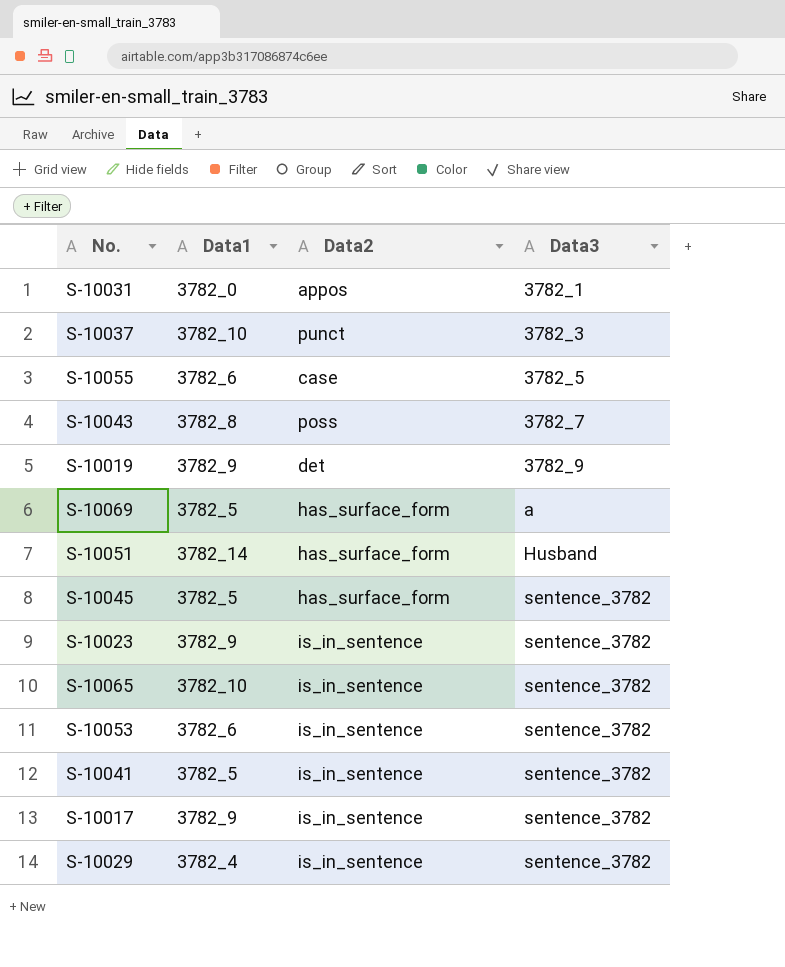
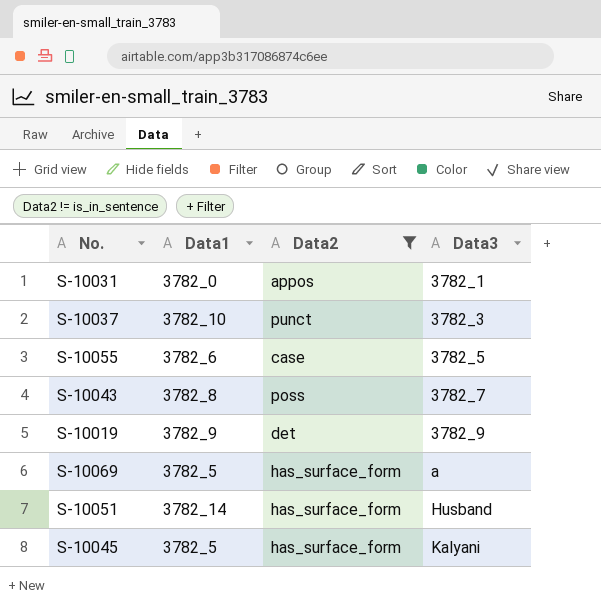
filter: none -> Data2 != is_in_sentence
S-10045 | Data3: sentence_3782 -> Kalyani

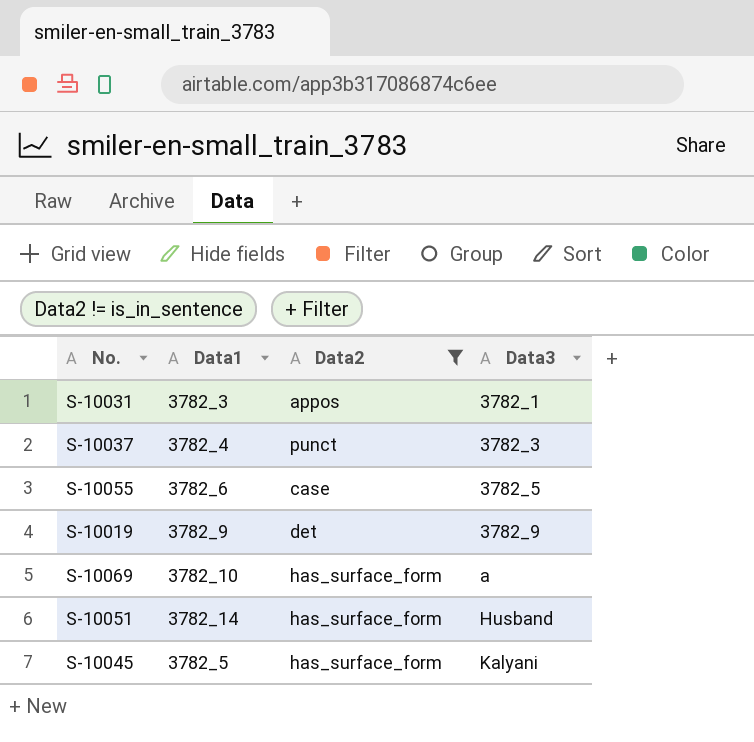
row S-10043: 3782_8 | poss | 3782_7 -> none
S-10031 | Data1: 3782_0 -> 3782_3
S-10037 | Data1: 3782_10 -> 3782_4
S-10069 | Data1: 3782_5 -> 3782_10

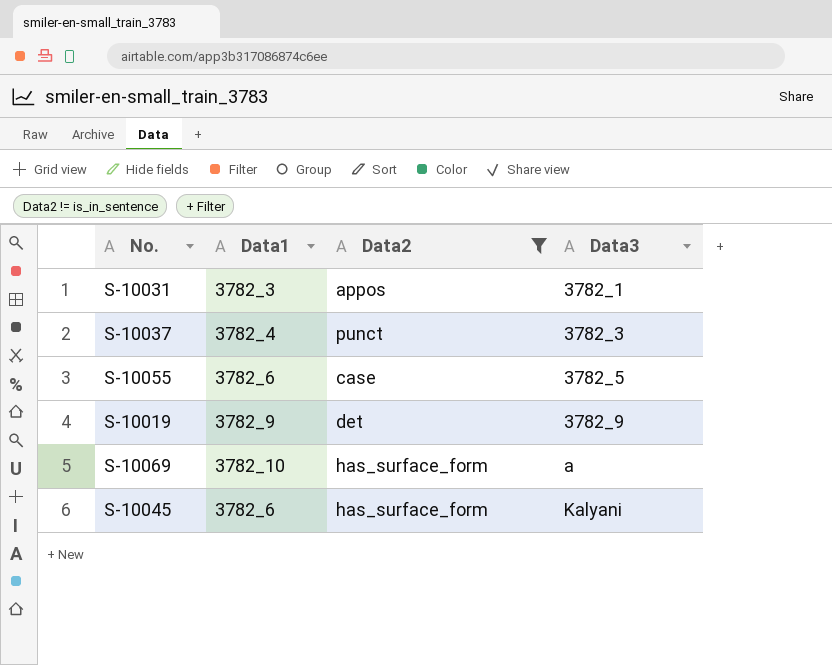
row S-10051: 3782_14 | has_surface_form | Husband -> none
S-10045 | Data1: 3782_5 -> 3782_6

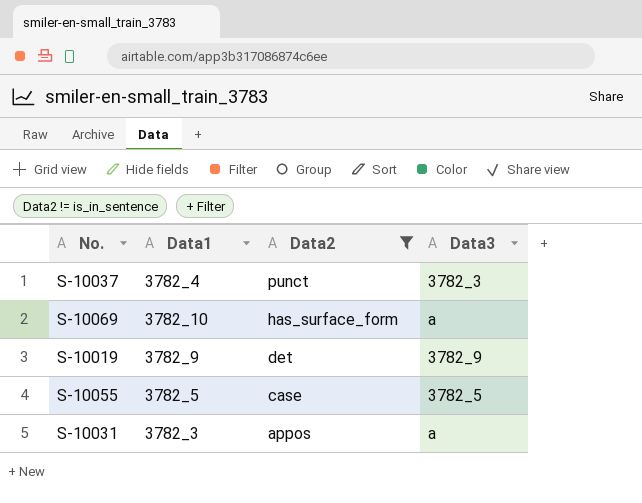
row order: Data3 ascending -> Data2 descending
row S-10045: 3782_6 | has_surface_form | Kalyani -> none
S-10055 | Data1: 3782_6 -> 3782_5
S-10031 | Data3: 3782_1 -> a

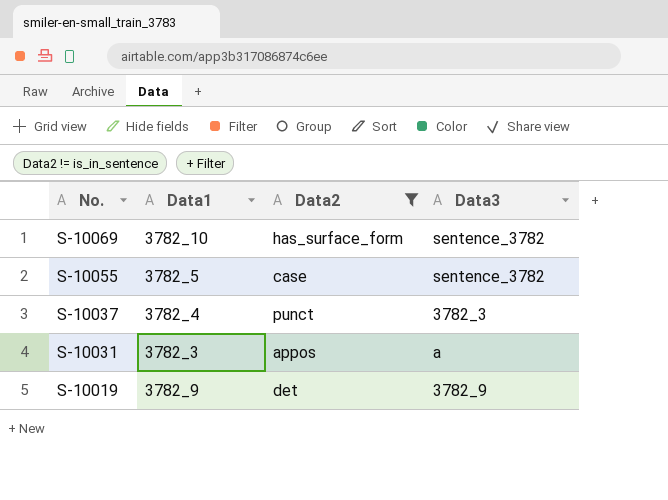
row order: Data2 descending -> No. descending
S-10069 | Data3: a -> sentence_3782
S-10055 | Data3: 3782_5 -> sentence_3782

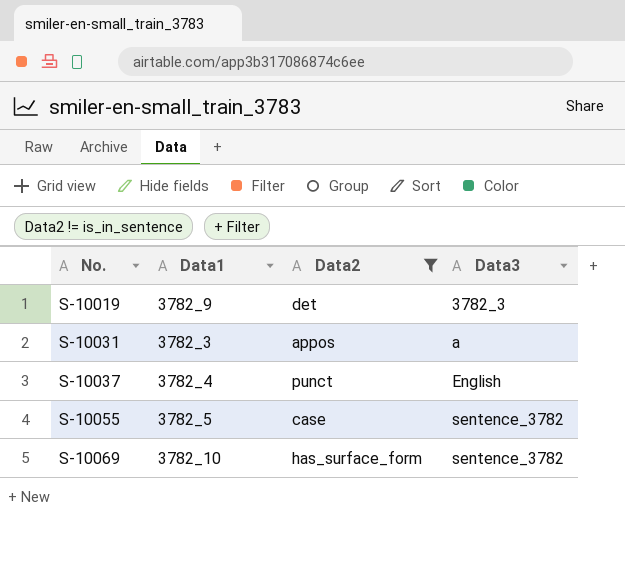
row order: No. descending -> No. ascending
S-10019 | Data3: 3782_9 -> 3782_3
S-10037 | Data3: 3782_3 -> English

